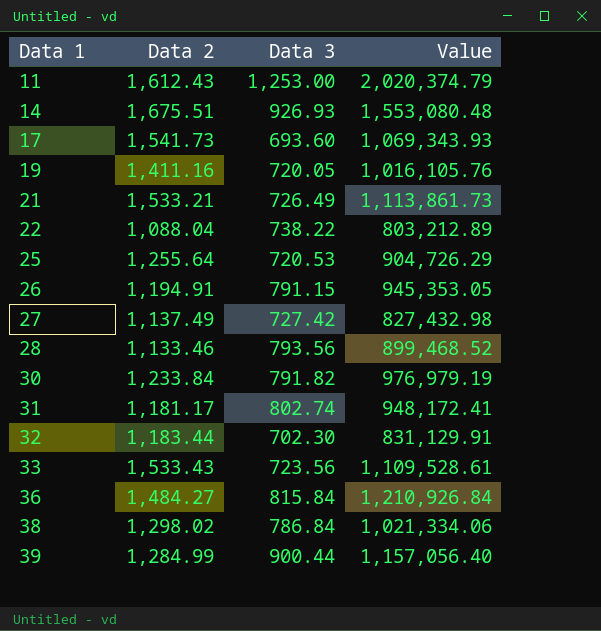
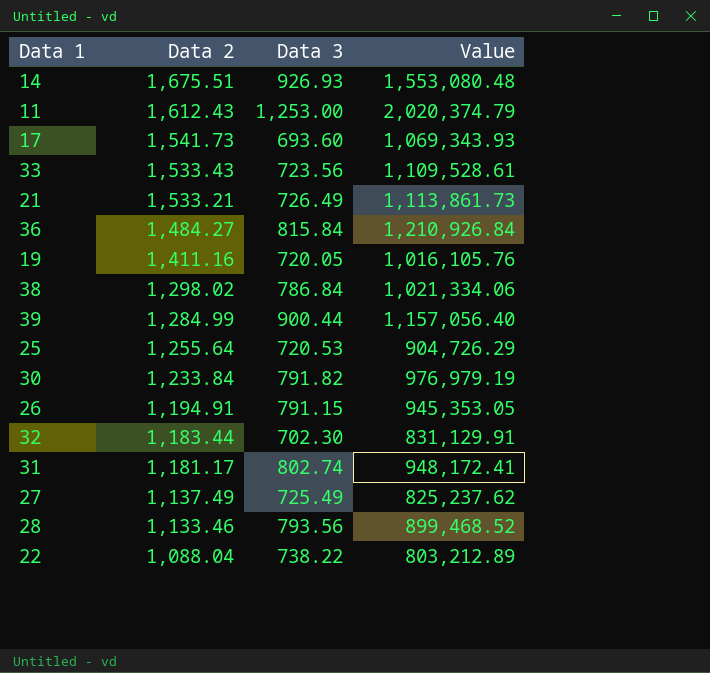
row order: Data 1 ascending -> Data 2 descending
27 | Data 3: 727.42 -> 725.49
27 | Value: 827,432.98 -> 825,237.62

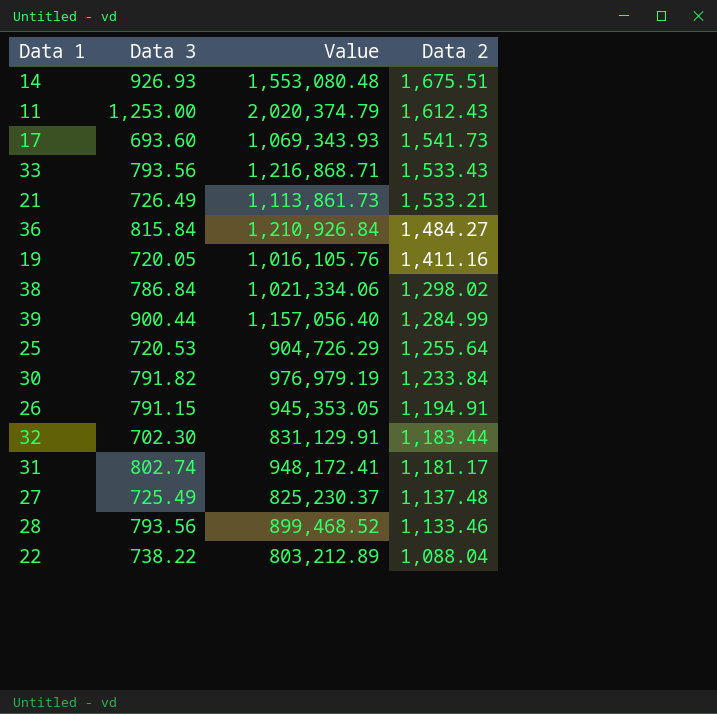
column Data 2 | position: 2 -> 4
33 | Data 3: 723.56 -> 793.56
33 | Value: 1,109,528.61 -> 1,216,868.71
27 | Value: 825,237.62 -> 825,230.37
27 | Data 2: 1,137.49 -> 1,137.48

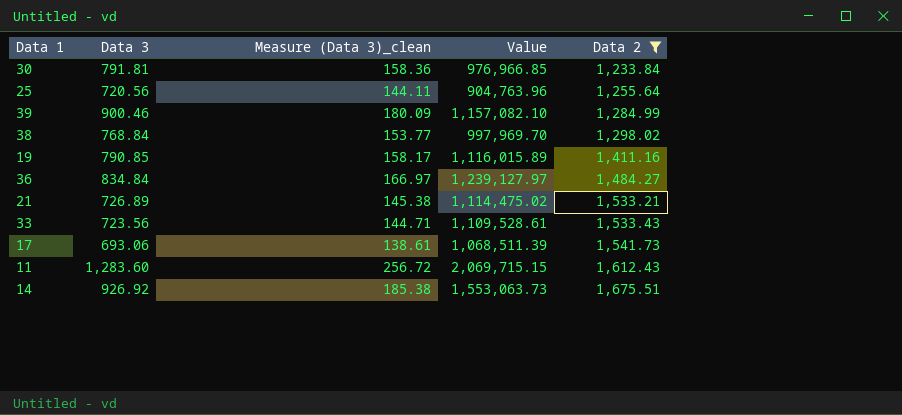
filter: none -> Data 2 >= 1,233.84
row order: Data 2 descending -> Data 2 ascending
column Measure (Data 3)_clean | formula: none -> [Data 3] * 0.2
30 | Data 3: 791.82 -> 791.81
30 | Value: 976,979.19 -> 976,966.85
25 | Data 3: 720.53 -> 720.56
25 | Value: 904,726.29 -> 904,763.96
39 | Data 3: 900.44 -> 900.46
39 | Value: 1,157,056.40 -> 1,157,082.10
38 | Data 3: 786.84 -> 768.84
38 | Value: 1,021,334.06 -> 997,969.70
19 | Data 3: 720.05 -> 790.85
19 | Value: 1,016,105.76 -> 1,116,015.89
36 | Data 3: 815.84 -> 834.84
36 | Value: 1,210,926.84 -> 1,239,127.97
21 | Data 3: 726.49 -> 726.89
21 | Value: 1,113,861.73 -> 1,114,475.02
33 | Data 3: 793.56 -> 723.56
33 | Value: 1,216,868.71 -> 1,109,528.61
17 | Data 3: 693.60 -> 693.06
17 | Value: 1,069,343.93 -> 1,068,511.39
11 | Data 3: 1,253.00 -> 1,283.60
11 | Value: 2,020,374.79 -> 2,069,715.15
14 | Data 3: 926.93 -> 926.92
14 | Value: 1,553,080.48 -> 1,553,063.73

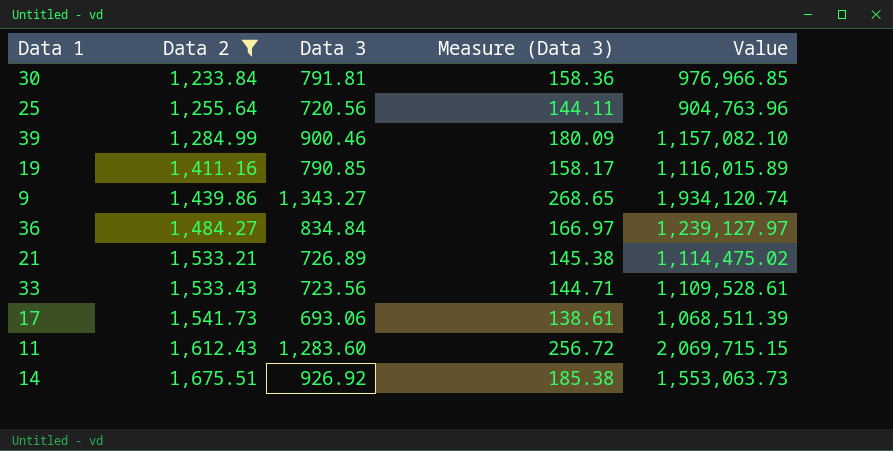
column Data 2 | position: 5 -> 2
column name: Measure (Data 3)_clean -> Measure (Data 3)
row 38: 768.84 | 153.77 | 997,969.70 | 1,298.02 -> none
row 9: none -> 1,439.86 | 1,343.27 | 268.65 | 1,934,120.74

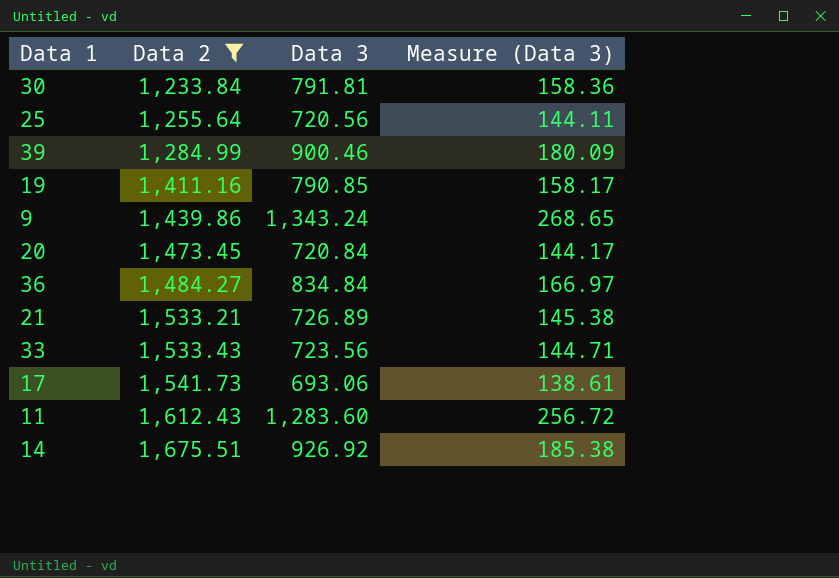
column Value | formula: [Data 2] * [Data 3] -> none
9 | Data 3: 1,343.27 -> 1,343.24
row 20: none -> 1,473.45 | 720.84 | 144.17

